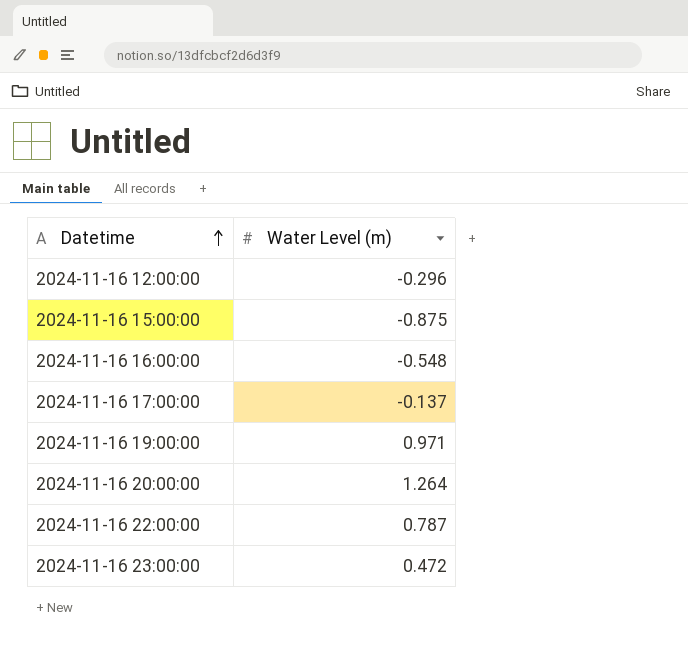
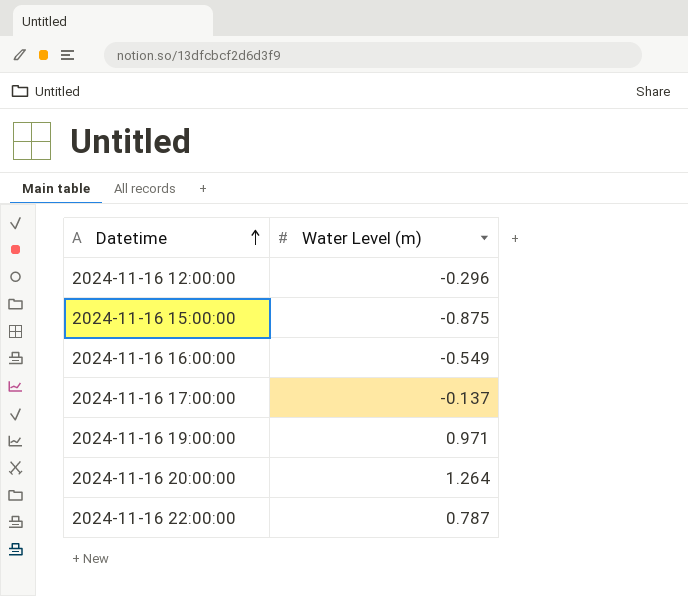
row 2024-11-16 23:00:00: 0.472 -> none
2024-11-16 16:00:00 | Water Level (m): -0.548 -> -0.549

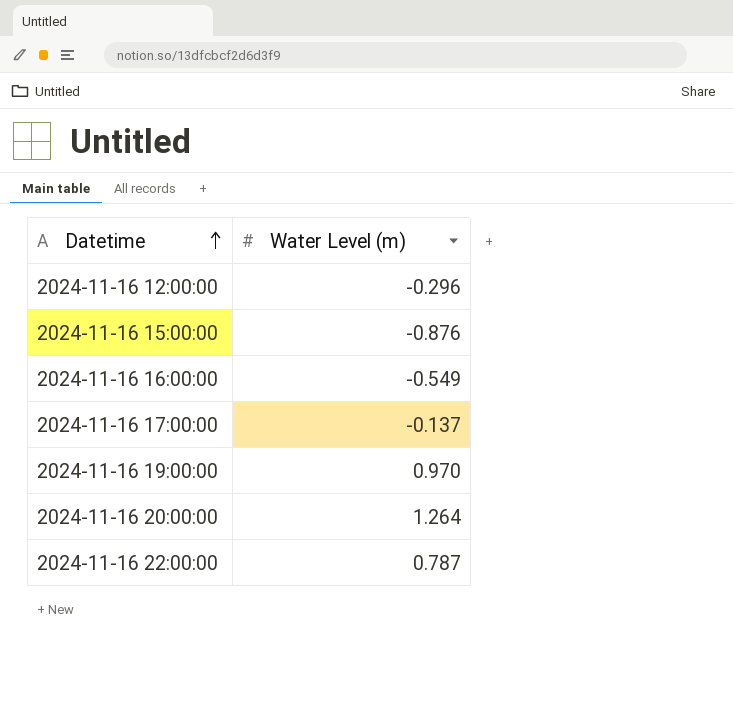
2024-11-16 15:00:00 | Water Level (m): -0.875 -> -0.876
2024-11-16 19:00:00 | Water Level (m): 0.971 -> 0.970

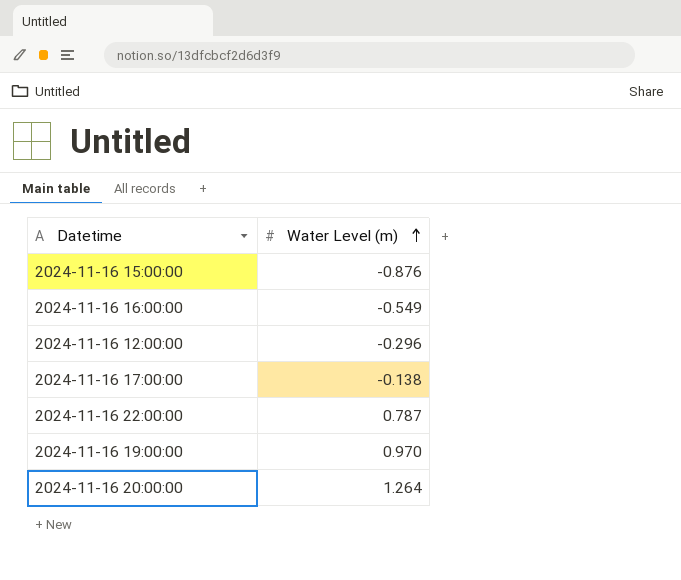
row order: Datetime ascending -> Water Level (m) ascending
2024-11-16 17:00:00 | Water Level (m): -0.137 -> -0.138

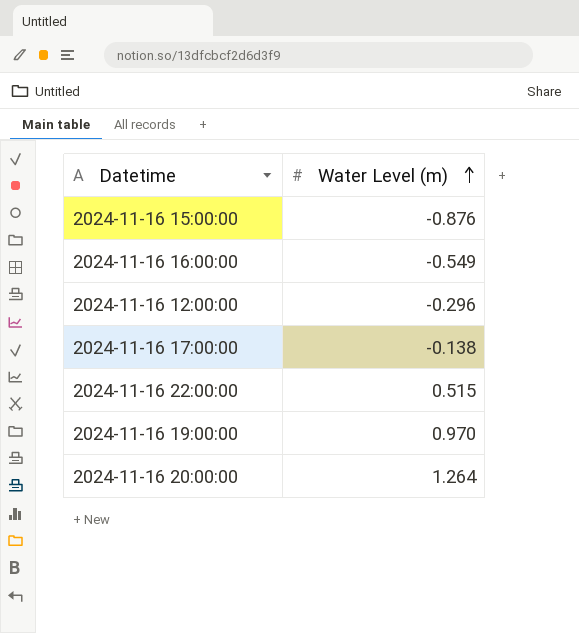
2024-11-16 22:00:00 | Water Level (m): 0.787 -> 0.515

